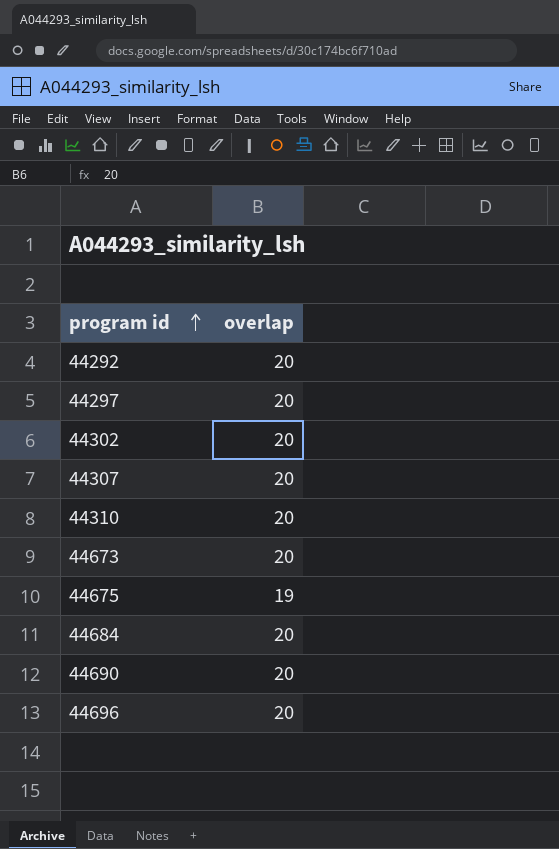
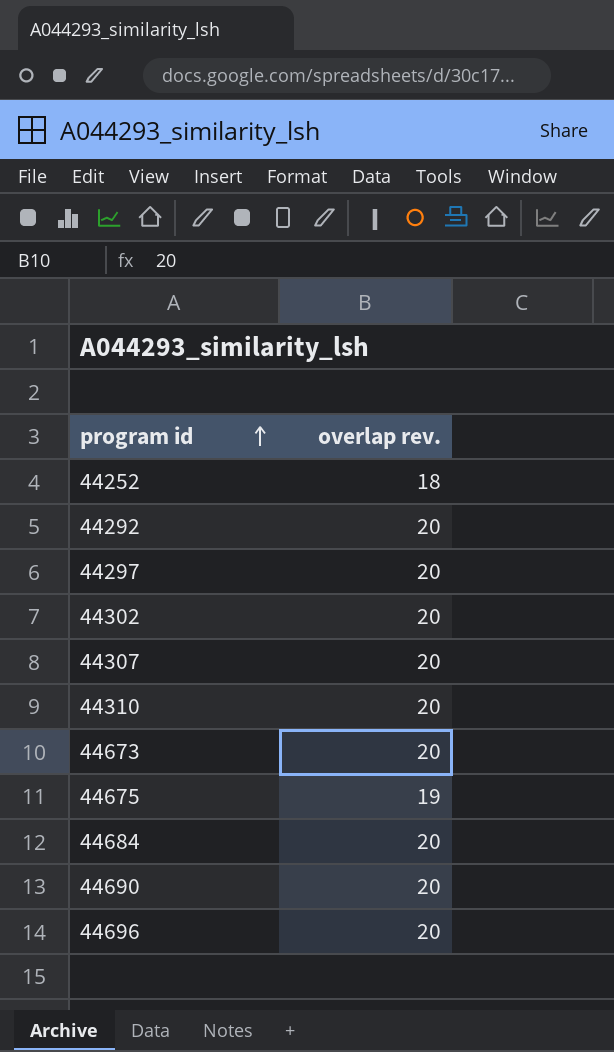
column name: overlap -> overlap rev.
row 44252: none -> 18

